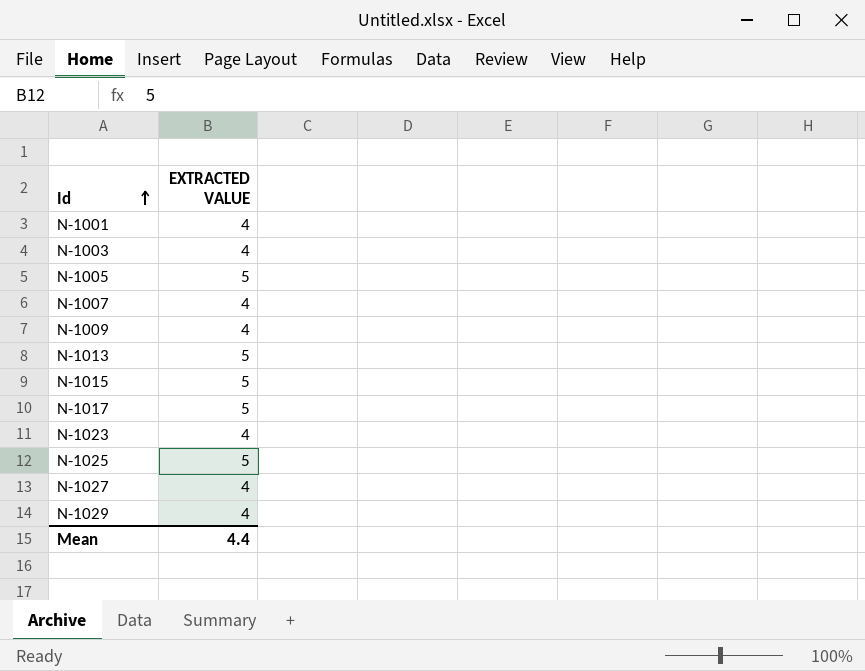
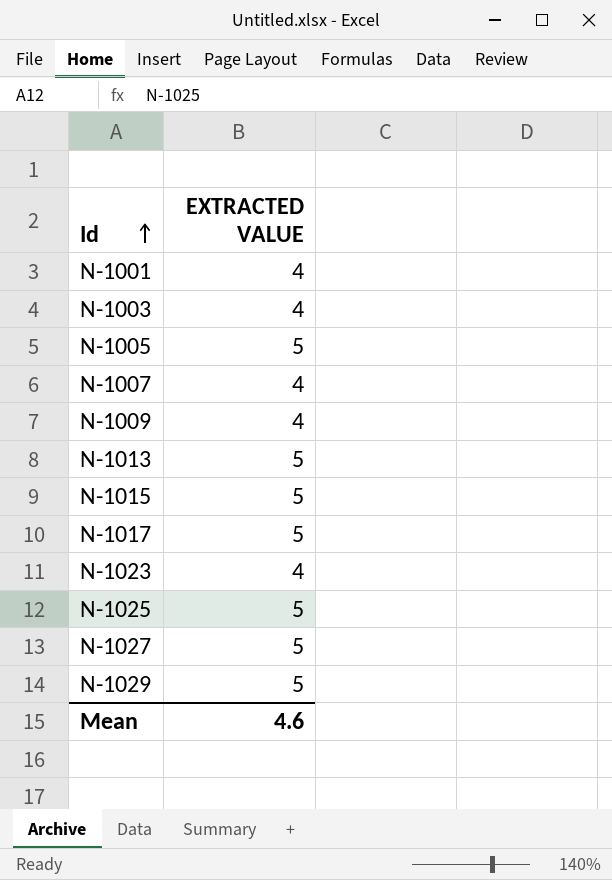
N-1027 | EXTRACTED VALUE: 4 -> 5
N-1029 | EXTRACTED VALUE: 4 -> 5
Mean | EXTRACTED VALUE: 4.4 -> 4.6

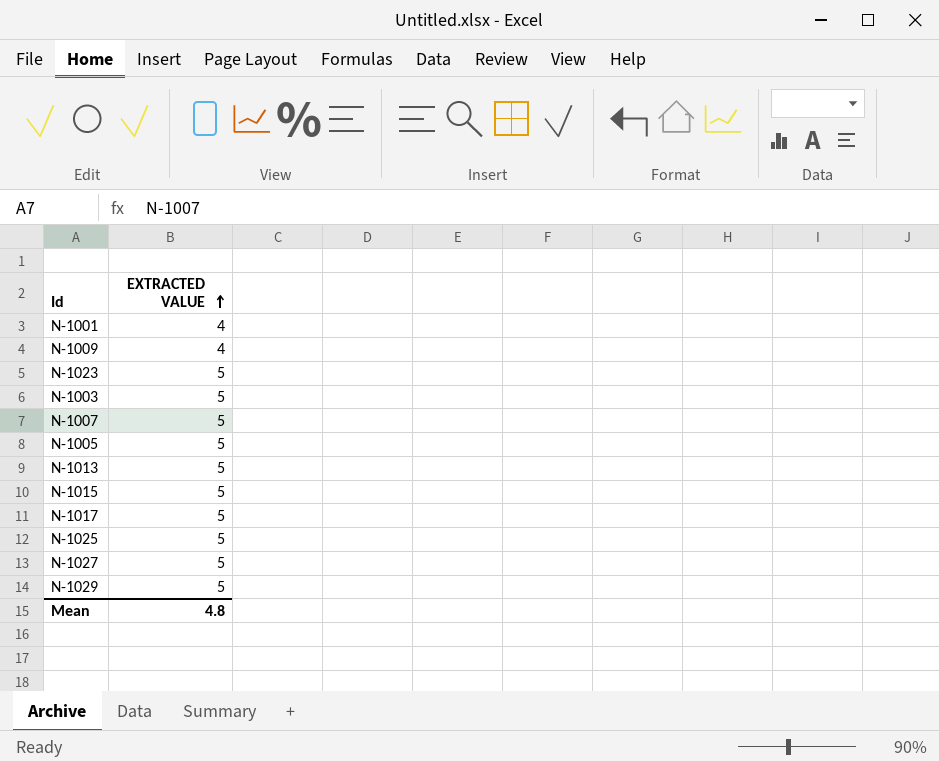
row order: Id ascending -> EXTRACTED VALUE ascending
N-1023 | EXTRACTED VALUE: 4 -> 5
N-1003 | EXTRACTED VALUE: 4 -> 5
N-1007 | EXTRACTED VALUE: 4 -> 5
Mean | EXTRACTED VALUE: 4.6 -> 4.8

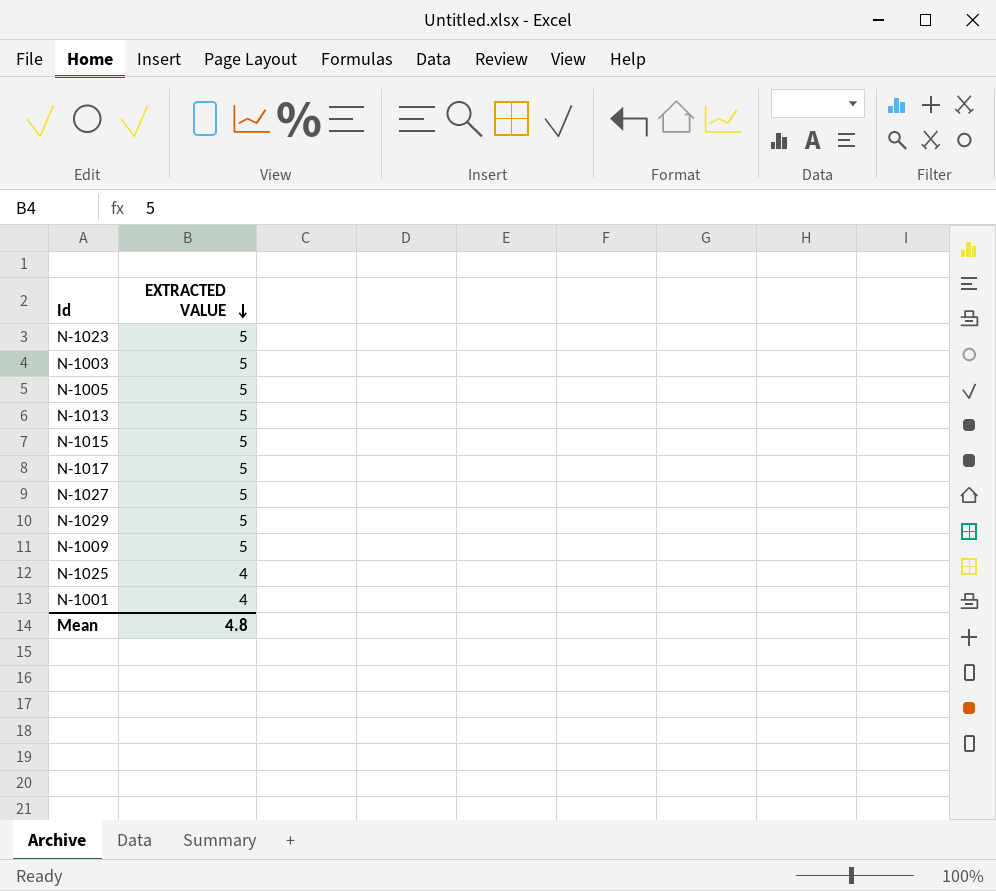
row order: EXTRACTED VALUE ascending -> EXTRACTED VALUE descending
row N-1007: 5 -> none
N-1009 | EXTRACTED VALUE: 4 -> 5
N-1025 | EXTRACTED VALUE: 5 -> 4

